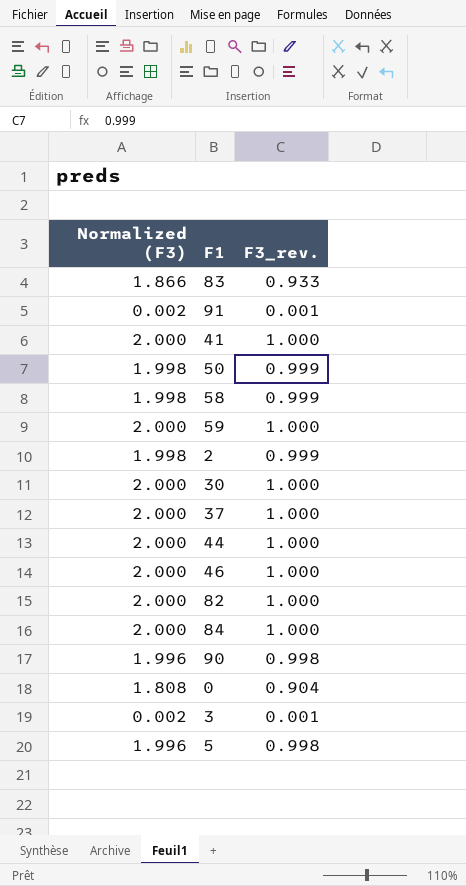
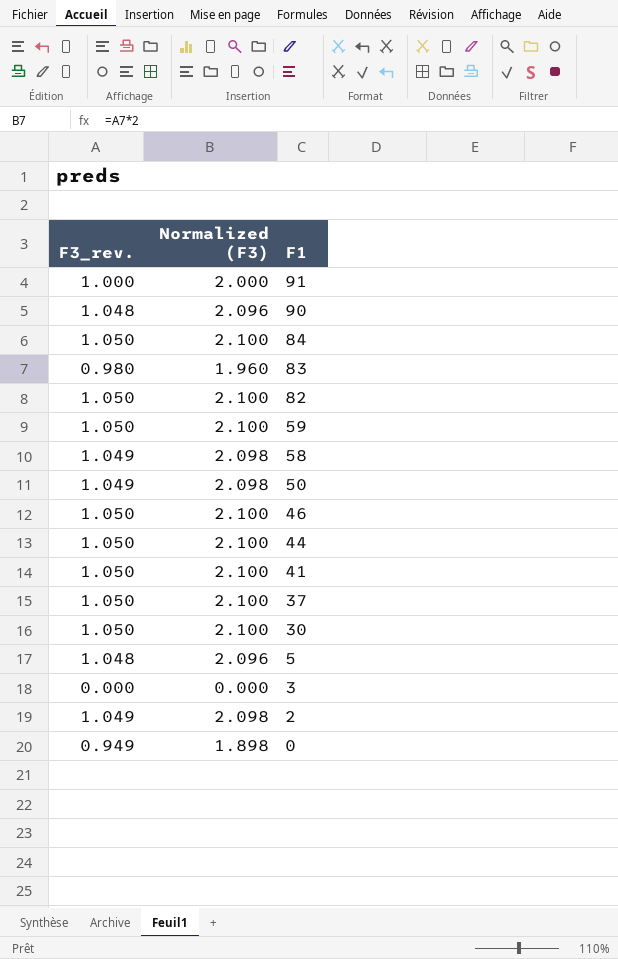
row order: none -> F1 descending
column F3_rev. | position: 3 -> 1
91 | F3_rev.: 0.001 -> 1.000
91 | Normalized (F3): 0.002 -> 2.000
90 | F3_rev.: 0.998 -> 1.048
90 | Normalized (F3): 1.996 -> 2.096
84 | F3_rev.: 1.000 -> 1.050
84 | Normalized (F3): 2.000 -> 2.100
83 | F3_rev.: 0.933 -> 0.980
83 | Normalized (F3): 1.866 -> 1.960
82 | F3_rev.: 1.000 -> 1.050
82 | Normalized (F3): 2.000 -> 2.100
59 | F3_rev.: 1.000 -> 1.050
59 | Normalized (F3): 2.000 -> 2.100
58 | F3_rev.: 0.999 -> 1.049
58 | Normalized (F3): 1.998 -> 2.098
50 | F3_rev.: 0.999 -> 1.049
50 | Normalized (F3): 1.998 -> 2.098
46 | F3_rev.: 1.000 -> 1.050
46 | Normalized (F3): 2.000 -> 2.100
44 | F3_rev.: 1.000 -> 1.050
44 | Normalized (F3): 2.000 -> 2.100
41 | F3_rev.: 1.000 -> 1.050
41 | Normalized (F3): 2.000 -> 2.100
37 | F3_rev.: 1.000 -> 1.050
37 | Normalized (F3): 2.000 -> 2.100
30 | F3_rev.: 1.000 -> 1.050
30 | Normalized (F3): 2.000 -> 2.100
5 | F3_rev.: 0.998 -> 1.048
5 | Normalized (F3): 1.996 -> 2.096
3 | F3_rev.: 0.001 -> 0.000
3 | Normalized (F3): 0.002 -> 0.000
2 | F3_rev.: 0.999 -> 1.049
2 | Normalized (F3): 1.998 -> 2.098
0 | F3_rev.: 0.904 -> 0.949
0 | Normalized (F3): 1.808 -> 1.898

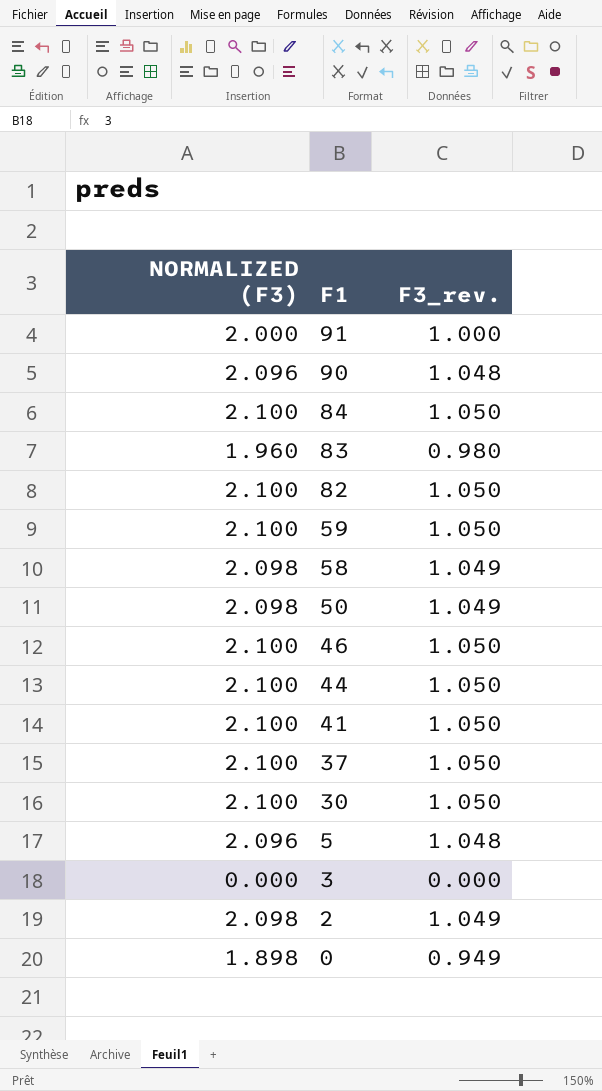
column name: Normalized (F3) -> NORMALIZED (F3)
column F3_rev. | position: 1 -> 3

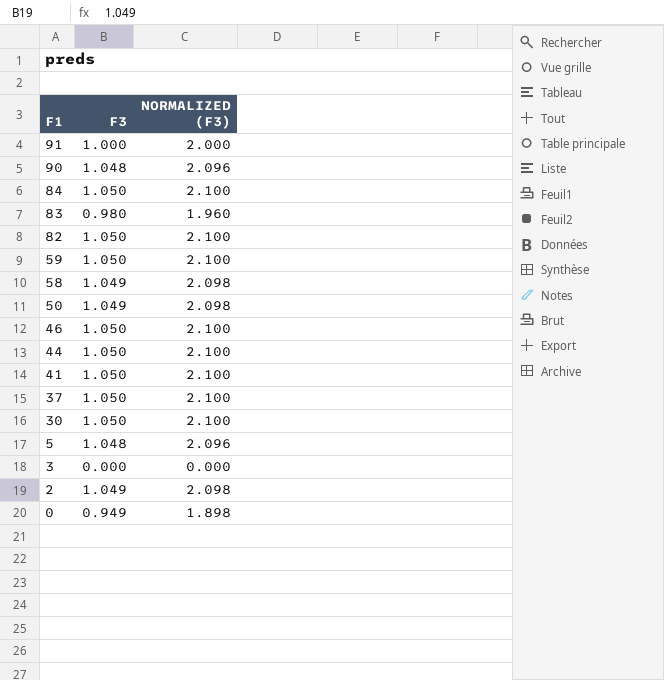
column name: F3_rev. -> F3
column NORMALIZED (F3) | position: 1 -> 3

